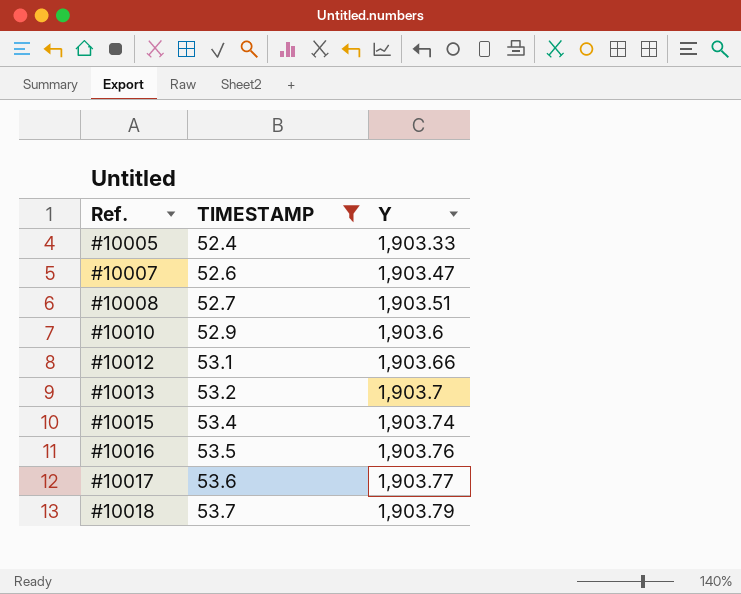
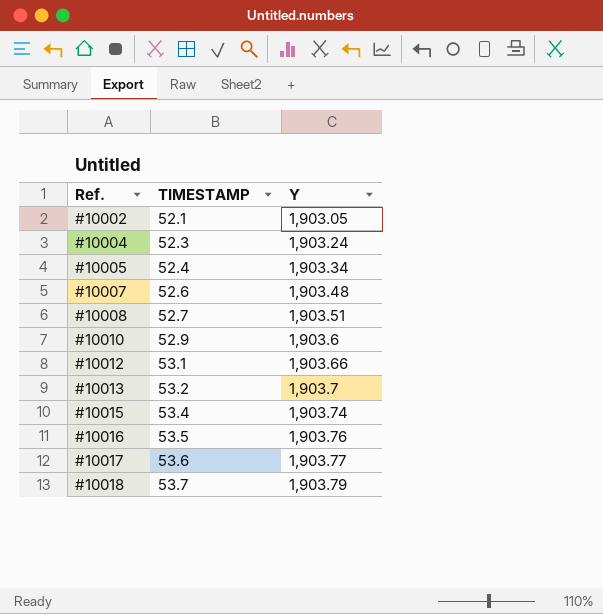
filter: TIMESTAMP >= 52.4 -> none
#10005 | Y: 1,903.33 -> 1,903.34
#10007 | Y: 1,903.47 -> 1,903.48

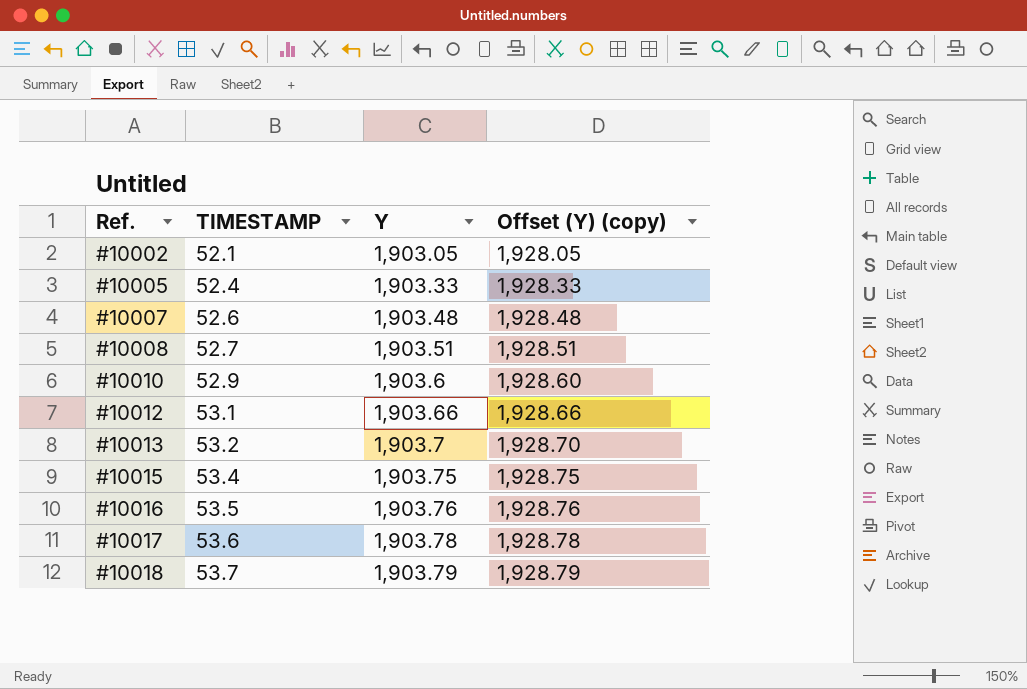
column Offset (Y) (copy) | formula: none -> [Y] + 25
row #10004: 52.3 | 1,903.24 -> none
#10005 | Y: 1,903.34 -> 1,903.33
#10015 | Y: 1,903.74 -> 1,903.75
#10017 | Y: 1,903.77 -> 1,903.78

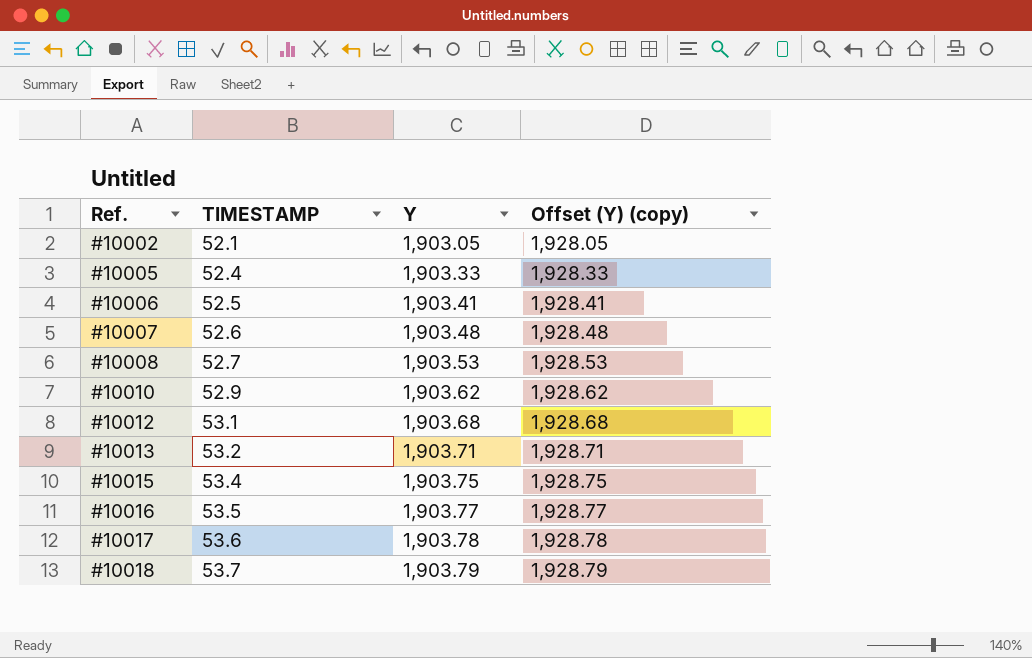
row #10006: none -> 52.5 | 1,903.41 | 1,928.41
#10008 | Y: 1,903.51 -> 1,903.53
#10008 | Offset (Y) (copy): 1,928.51 -> 1,928.53
#10010 | Y: 1,903.6 -> 1,903.62
#10010 | Offset (Y) (copy): 1,928.60 -> 1,928.62
#10012 | Y: 1,903.66 -> 1,903.68
#10012 | Offset (Y) (copy): 1,928.66 -> 1,928.68
#10013 | Y: 1,903.7 -> 1,903.71
#10013 | Offset (Y) (copy): 1,928.70 -> 1,928.71
#10016 | Y: 1,903.76 -> 1,903.77
#10016 | Offset (Y) (copy): 1,928.76 -> 1,928.77

